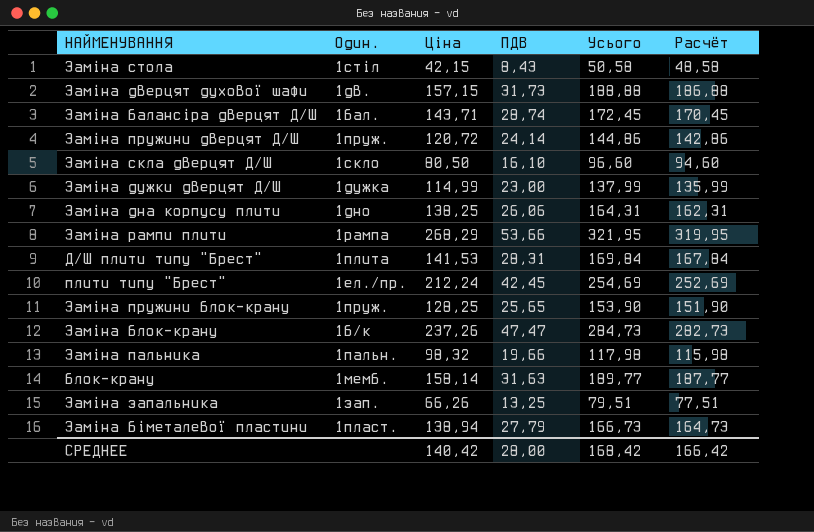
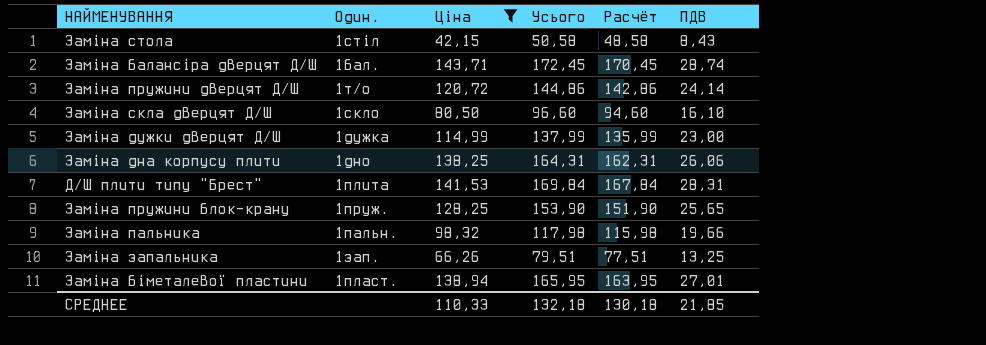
filter: none -> Ціна <= 143,71
column ПДВ | position: 4 -> 6
Заміна пружини дверцят Д/Ш | Один.: 1пруж. -> 1т/о
Заміна біметалевої пластини | Усього: 166,73 -> 165,95
Заміна біметалевої пластини | Расчёт: 164,73 -> 163,95
Заміна біметалевої пластини | ПДВ: 27,79 -> 27,01
СРЕДНЕЕ | Ціна: 140,42 -> 110,33
СРЕДНЕЕ | Усього: 168,42 -> 132,18
СРЕДНЕЕ | Расчёт: 166,42 -> 130,18
СРЕДНЕЕ | ПДВ: 28,00 -> 21,85

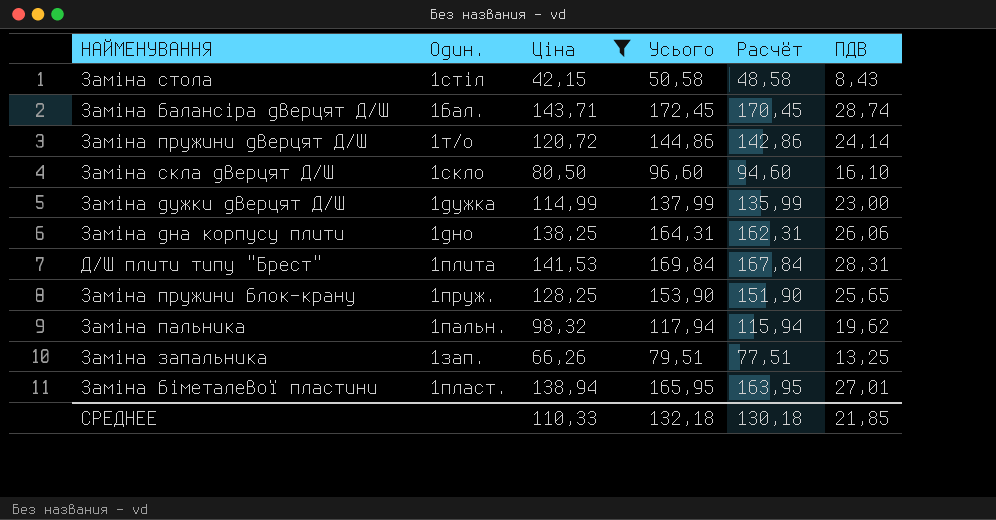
Заміна пальника | Усього: 117,98 -> 117,94
Заміна пальника | Расчёт: 115,98 -> 115,94
Заміна пальника | ПДВ: 19,66 -> 19,62

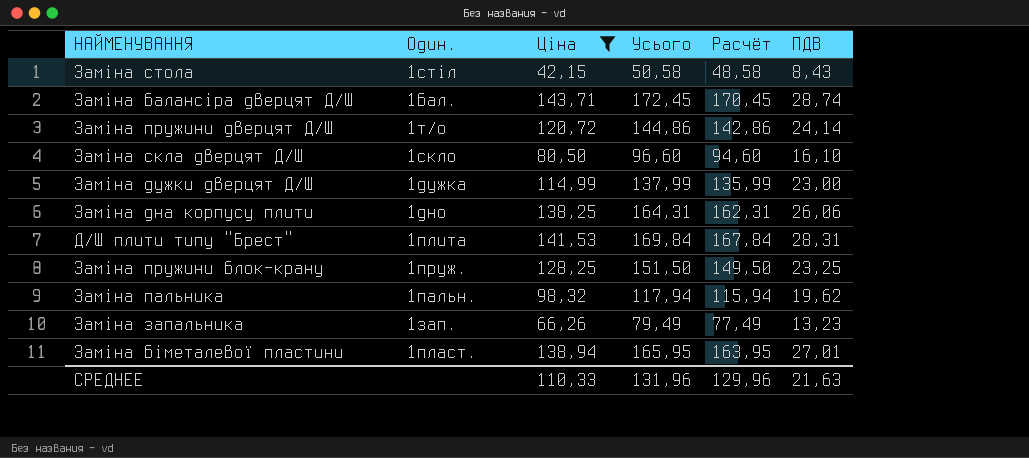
Заміна пружини блок-крану | Усього: 153,90 -> 151,50
Заміна пружини блок-крану | Расчёт: 151,90 -> 149,50
Заміна пружини блок-крану | ПДВ: 25,65 -> 23,25
Заміна запальника | Усього: 79,51 -> 79,49
Заміна запальника | Расчёт: 77,51 -> 77,49
Заміна запальника | ПДВ: 13,25 -> 13,23
СРЕДНЕЕ | Усього: 132,18 -> 131,96
СРЕДНЕЕ | Расчёт: 130,18 -> 129,96
СРЕДНЕЕ | ПДВ: 21,85 -> 21,63

